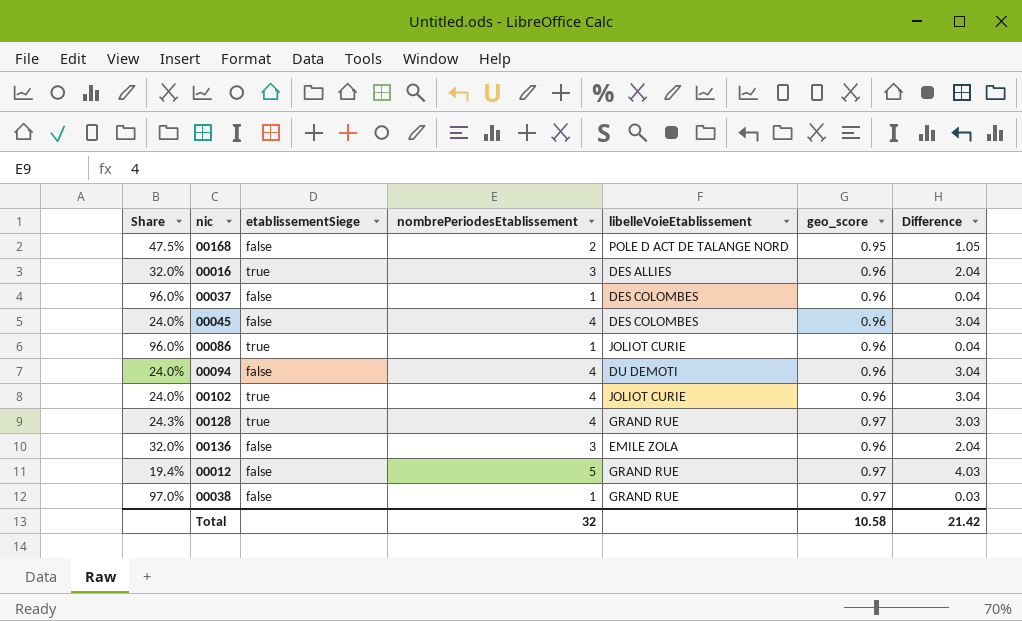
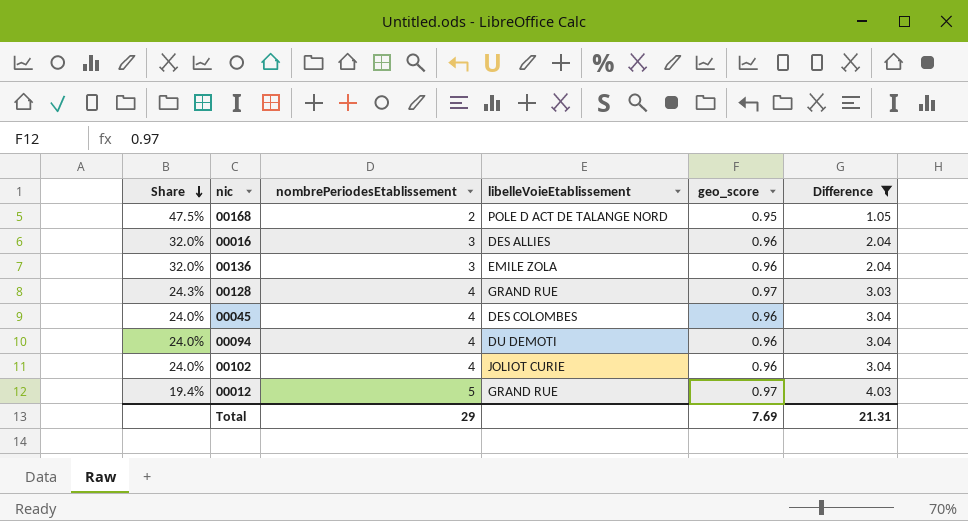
filter: none -> Difference >= 1.05
row order: none -> Share descending
column etablissementSiege | position: 3 -> none
Total | nombrePeriodesEtablissement: 32 -> 29
Total | geo_score: 10.58 -> 7.69
Total | Difference: 21.42 -> 21.31

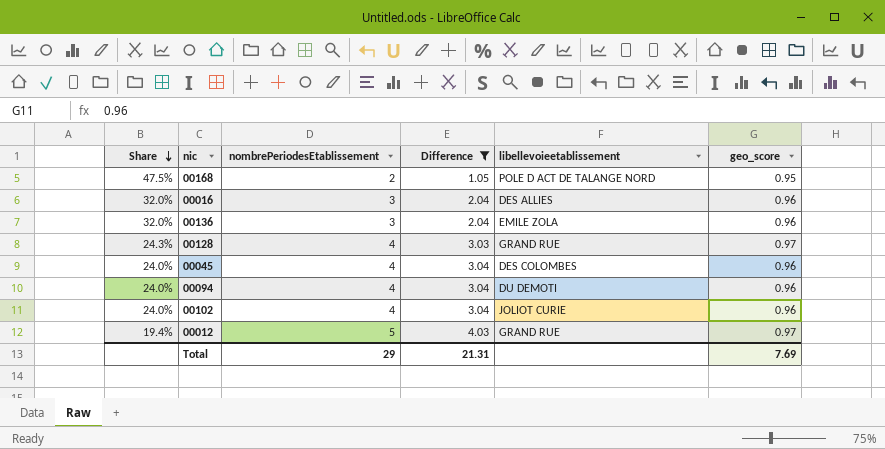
column Difference | position: 6 -> 4
column name: libelleVoieEtablissement -> libellevoieetablissement

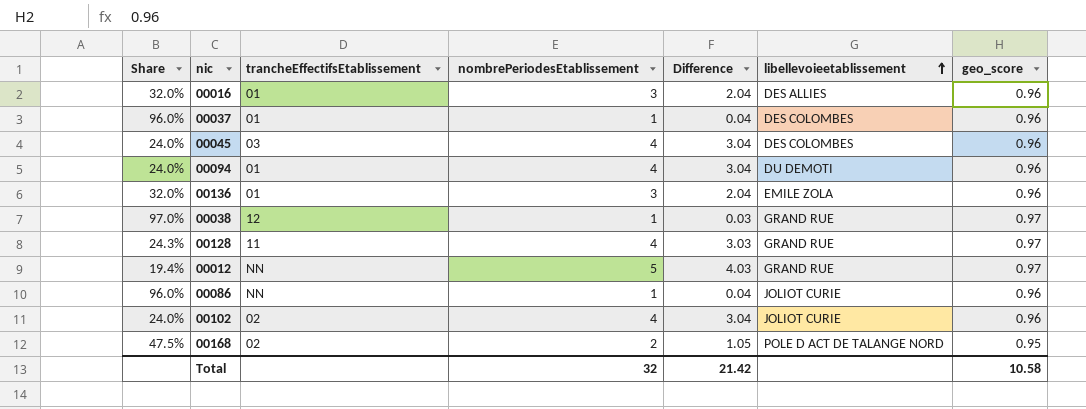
filter: Difference >= 1.05 -> none
row order: Share descending -> libellevoieetablissement ascending
column trancheEffectifsEtablissement | position: none -> 3
Total | nombrePeriodesEtablissement: 29 -> 32
Total | Difference: 21.31 -> 21.42
Total | geo_score: 7.69 -> 10.58

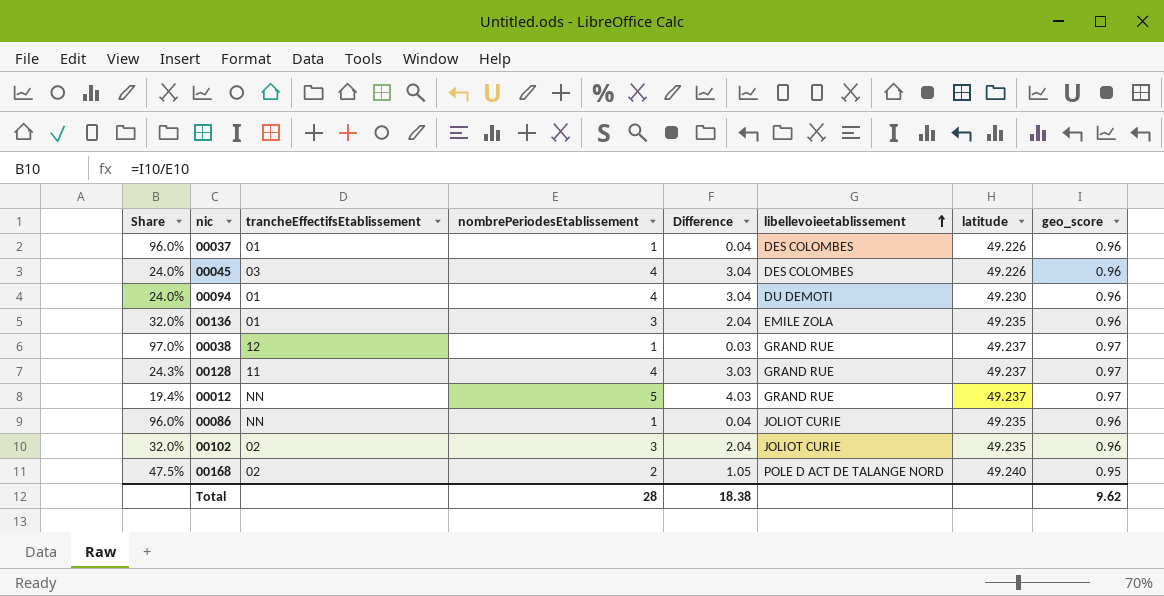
column latitude | position: none -> 7
row 00016: 32.0% | 01 | 3 | 2.04 | DES ALLIES | 0.96 -> none
00102 | Share: 24.0% -> 32.0%
00102 | nombrePeriodesEtablissement: 4 -> 3
00102 | Difference: 3.04 -> 2.04
Total | nombrePeriodesEtablissement: 32 -> 28
Total | Difference: 21.42 -> 18.38
Total | geo_score: 10.58 -> 9.62

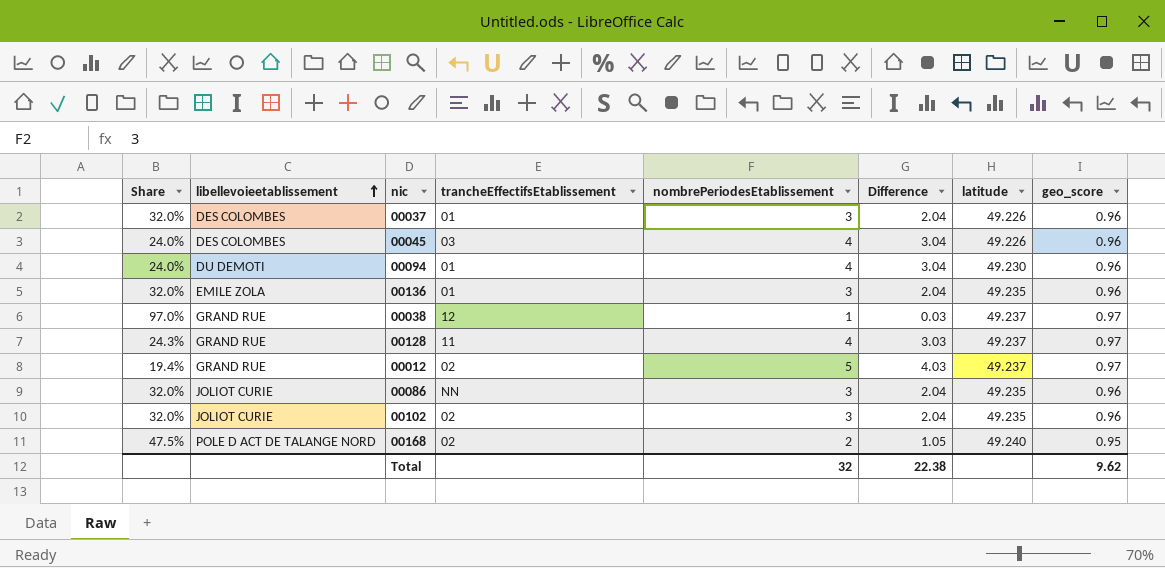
column libellevoieetablissement | position: 6 -> 2
00037 | Share: 96.0% -> 32.0%
00037 | nombrePeriodesEtablissement: 1 -> 3
00037 | Difference: 0.04 -> 2.04
00012 | trancheEffectifsEtablissement: NN -> 02
00086 | Share: 96.0% -> 32.0%
00086 | nombrePeriodesEtablissement: 1 -> 3
00086 | Difference: 0.04 -> 2.04
Total | nombrePeriodesEtablissement: 28 -> 32
Total | Difference: 18.38 -> 22.38

